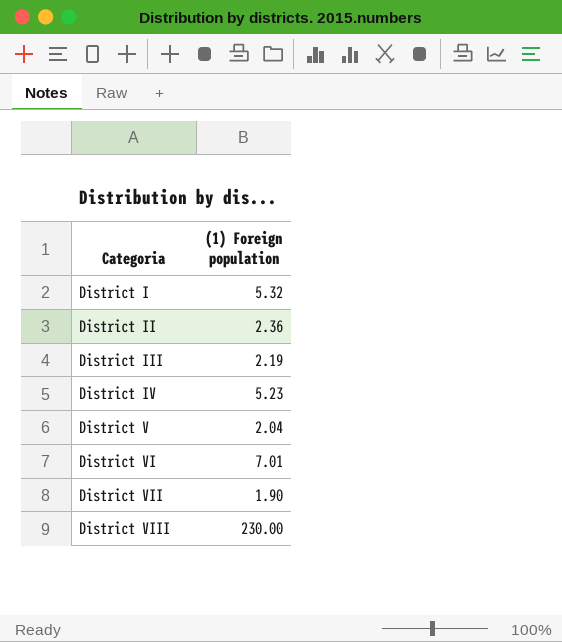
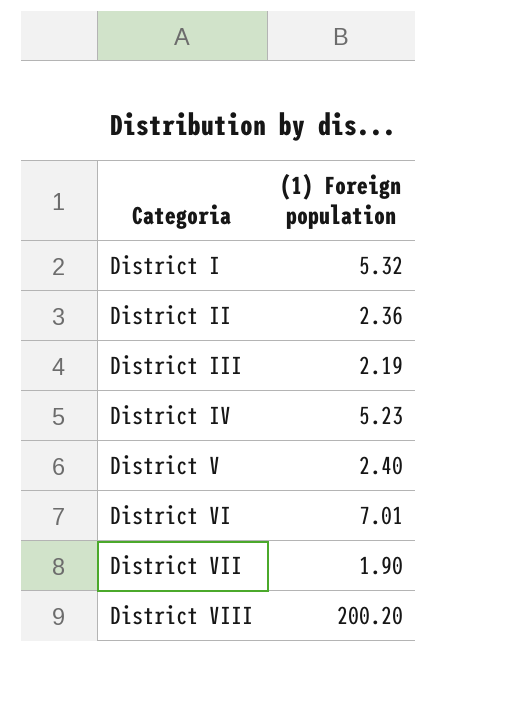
District V | (1) Foreign population: 2.04 -> 2.40
District VIII | (1) Foreign population: 230.00 -> 200.20

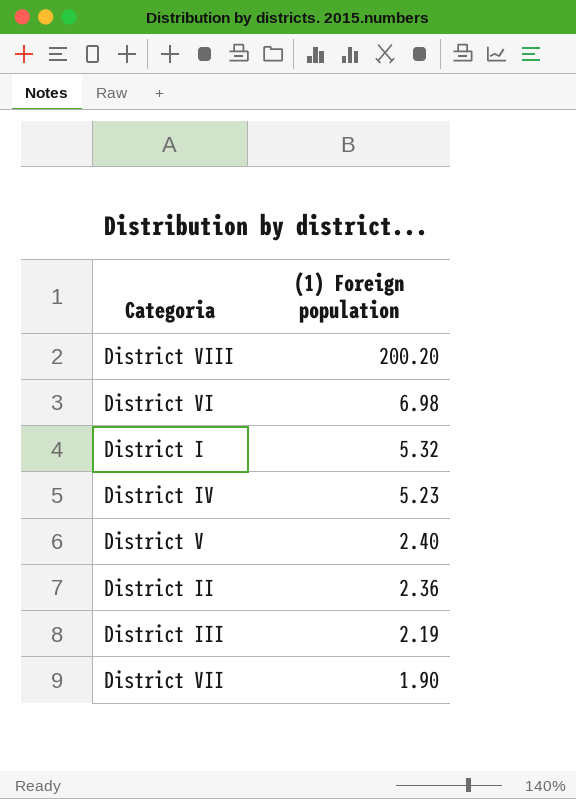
row order: Categoria ascending -> (1) Foreign population descending
District VI | (1) Foreign population: 7.01 -> 6.98

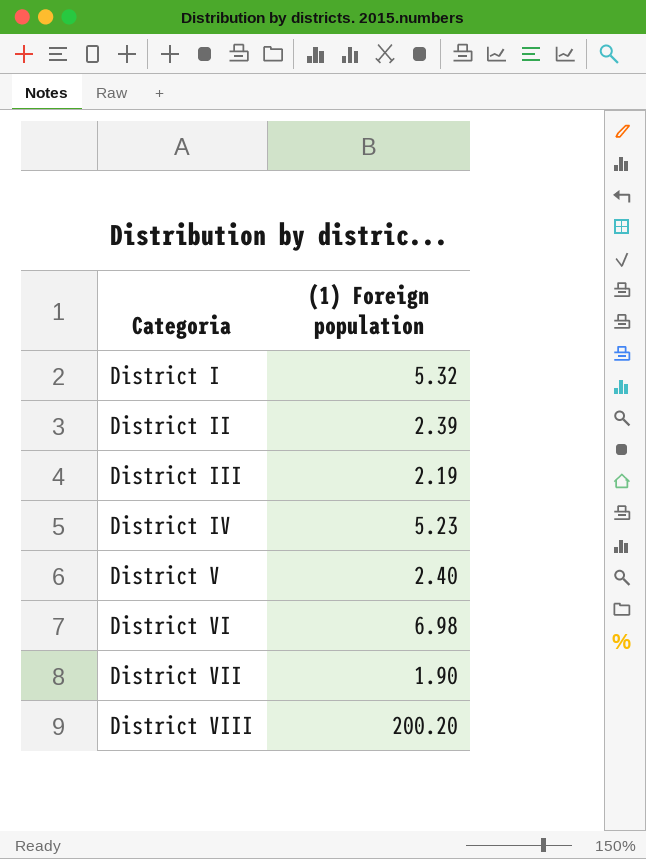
row order: (1) Foreign population descending -> Categoria ascending
District II | (1) Foreign population: 2.36 -> 2.39

